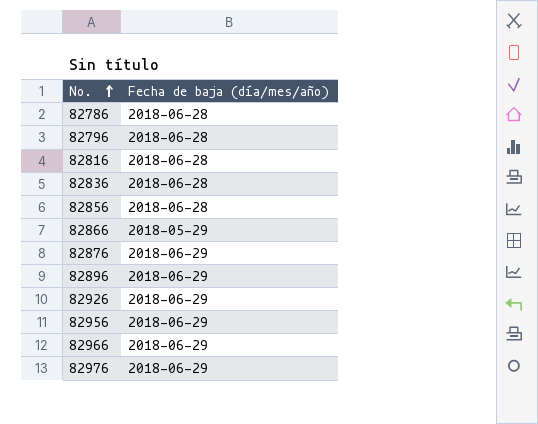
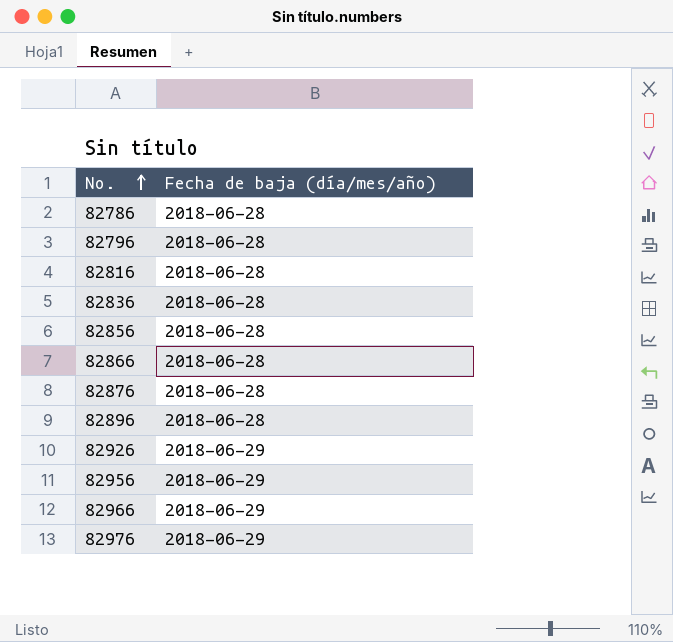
82866 | Fecha de baja (día/mes/año): 2018-05-29 -> 2018-06-28
82876 | Fecha de baja (día/mes/año): 2018-06-29 -> 2018-06-28
82896 | Fecha de baja (día/mes/año): 2018-06-29 -> 2018-06-28

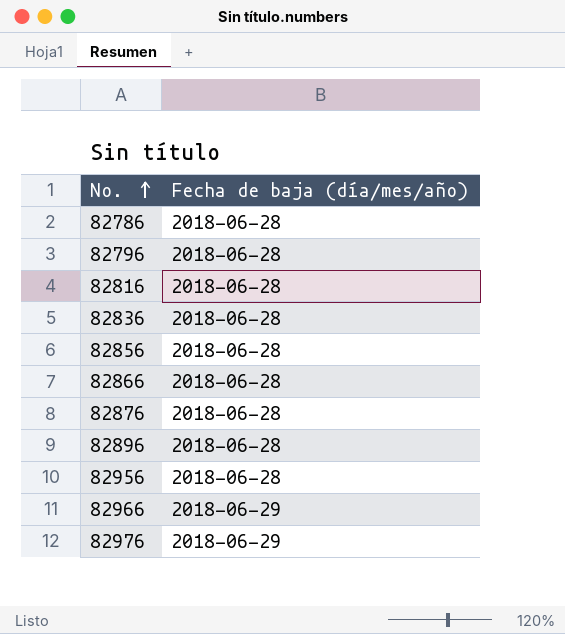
row 82926: 2018-06-29 -> none
82956 | Fecha de baja (día/mes/año): 2018-06-29 -> 2018-06-28

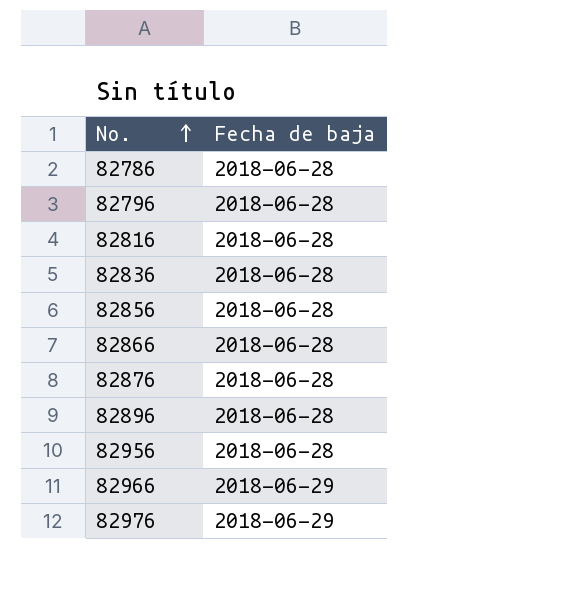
column name: Fecha de baja (día/mes/año) -> Fecha de baja

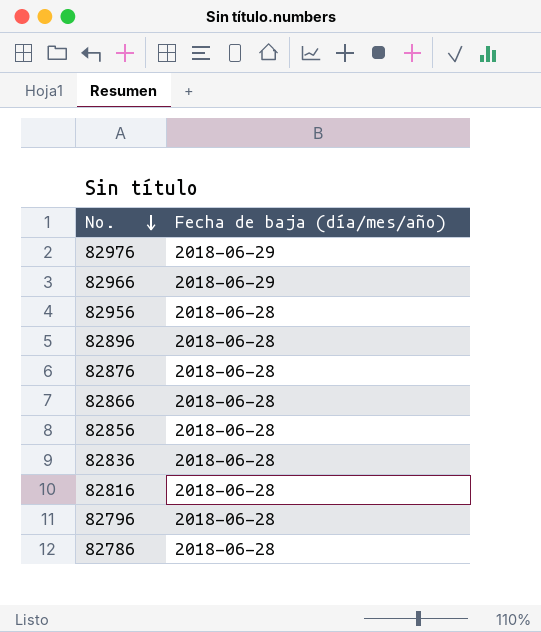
row order: No. ascending -> No. descending
column name: Fecha de baja -> Fecha de baja (día/mes/año)

